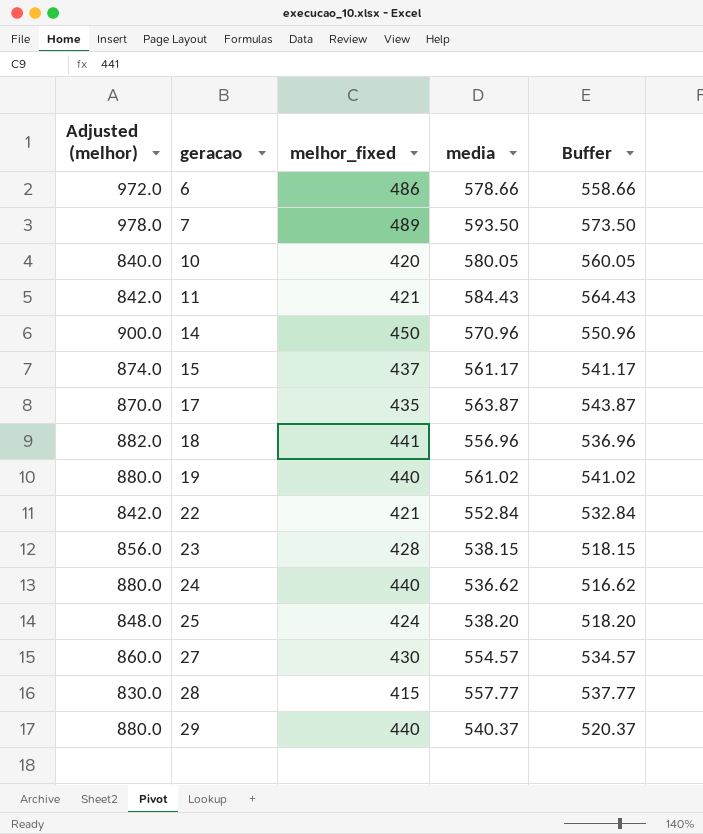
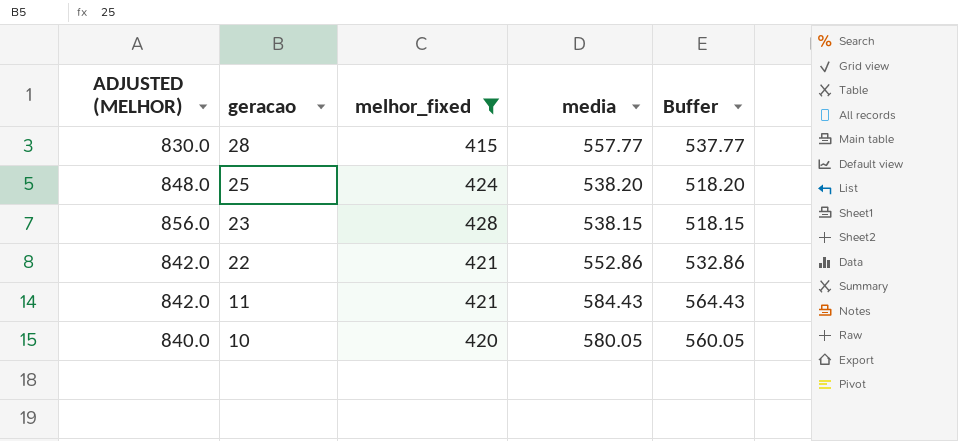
filter: none -> melhor_fixed <= 428
row order: geracao ascending -> geracao descending
column name: Adjusted (melhor) -> ADJUSTED (MELHOR)
22 | media: 552.84 -> 552.86
22 | Buffer: 532.84 -> 532.86

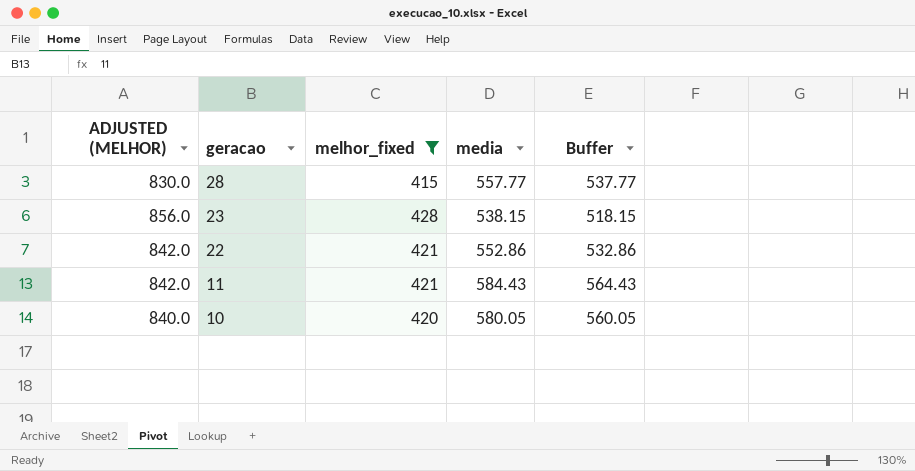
row 25: 848.0 | 424 | 538.20 | 518.20 -> none

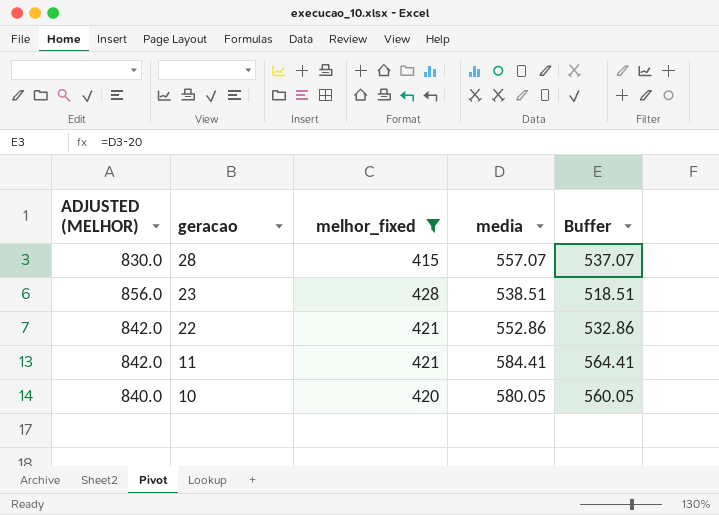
28 | media: 557.77 -> 557.07
28 | Buffer: 537.77 -> 537.07
23 | media: 538.15 -> 538.51
23 | Buffer: 518.15 -> 518.51
11 | media: 584.43 -> 584.41
11 | Buffer: 564.43 -> 564.41

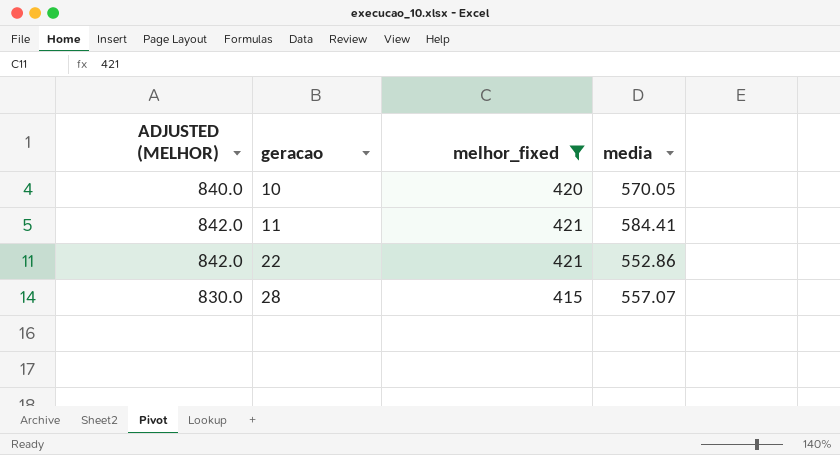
row order: geracao descending -> geracao ascending
column Buffer | formula: [media] - 20 -> none
row 23: 856.0 | 428 | 538.51 | 518.51 -> none
10 | media: 580.05 -> 570.05

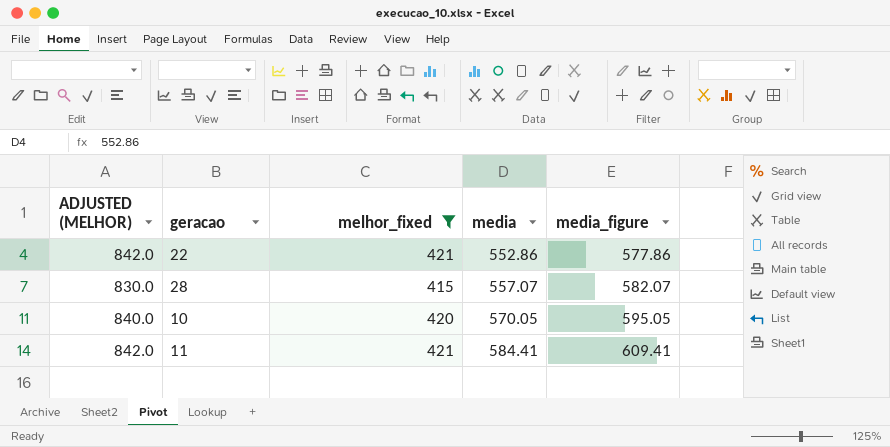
row order: geracao ascending -> media ascending
column media_figure | formula: none -> [media] + 25

